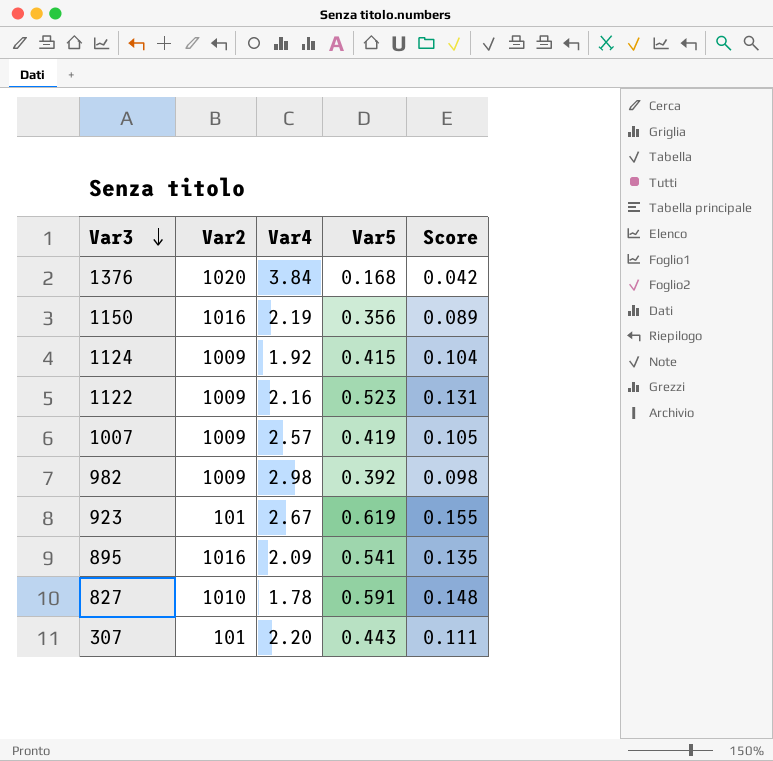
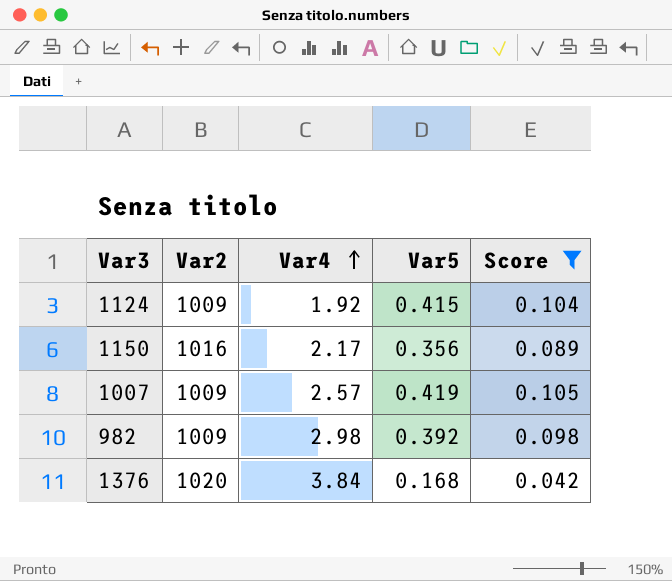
filter: none -> Score <= 0.105
row order: Var3 descending -> Var4 ascending
1150 | Var4: 2.19 -> 2.17

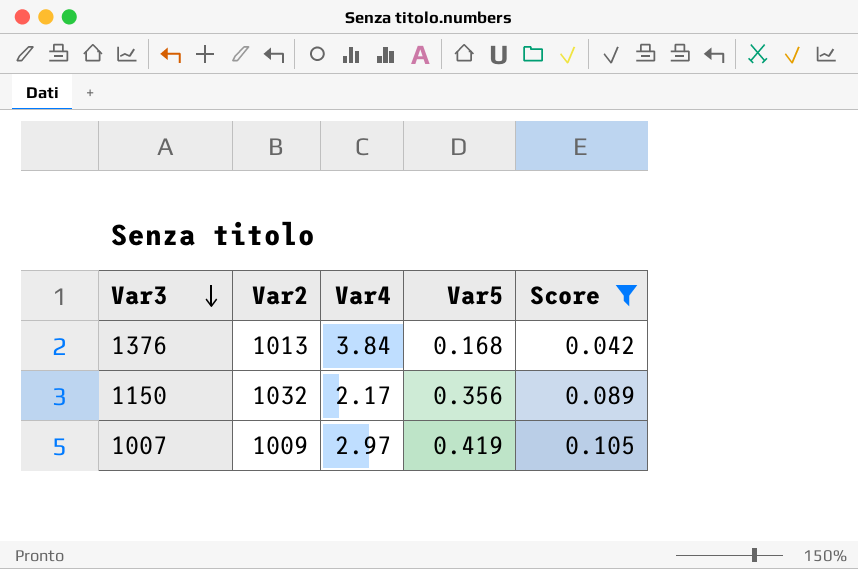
row order: Var4 ascending -> Var3 descending
row 1124: 1009 | 1.92 | 0.415 | 0.104 -> none
row 982: 1009 | 2.98 | 0.392 | 0.098 -> none
1376 | Var2: 1020 -> 1013
1150 | Var2: 1016 -> 1032
1007 | Var4: 2.57 -> 2.97

